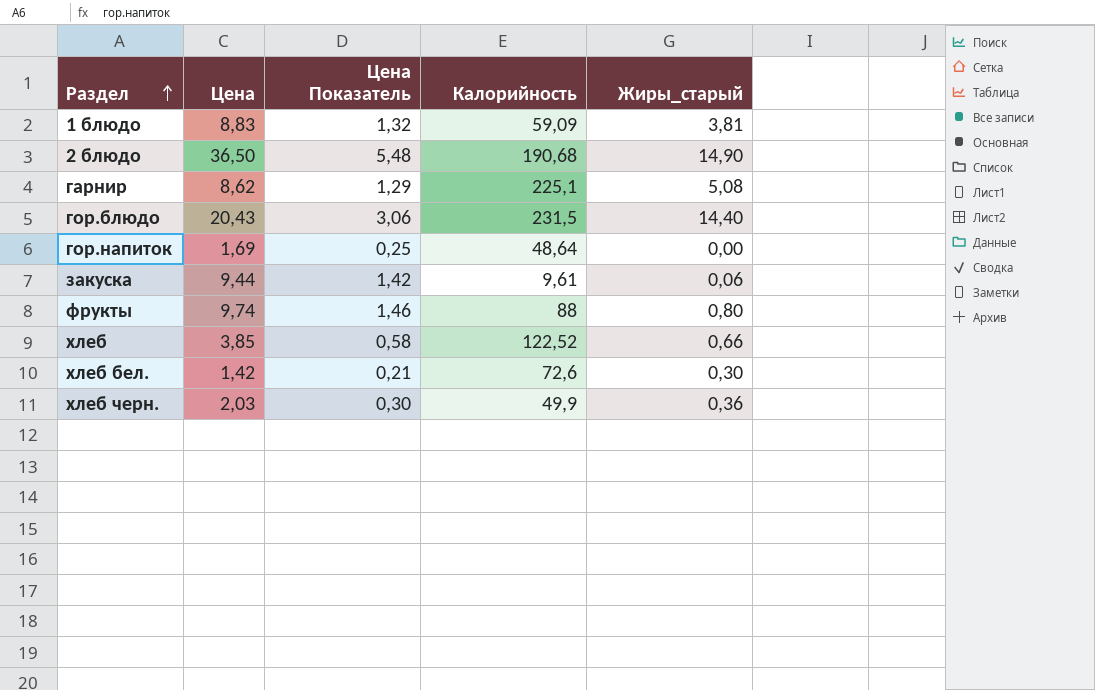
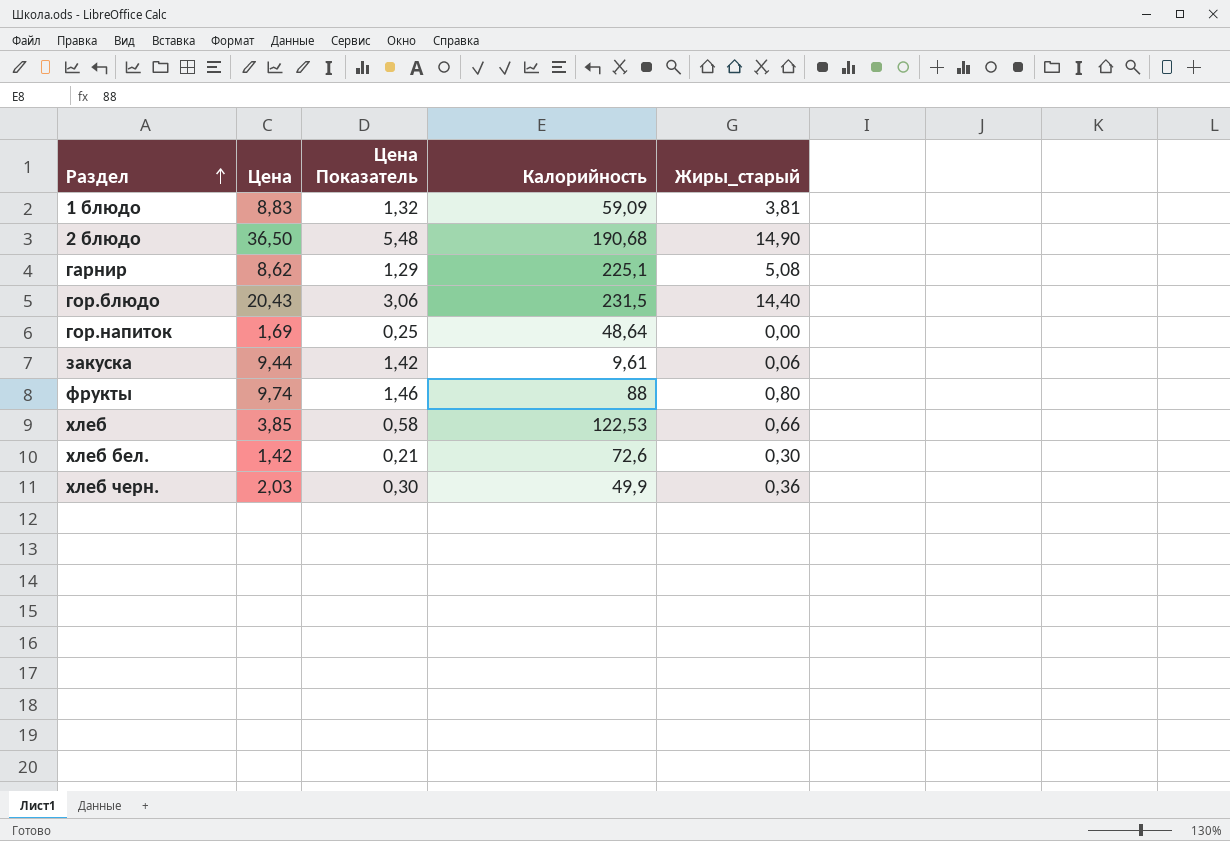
хлеб | Калорийность: 122,52 -> 122,53

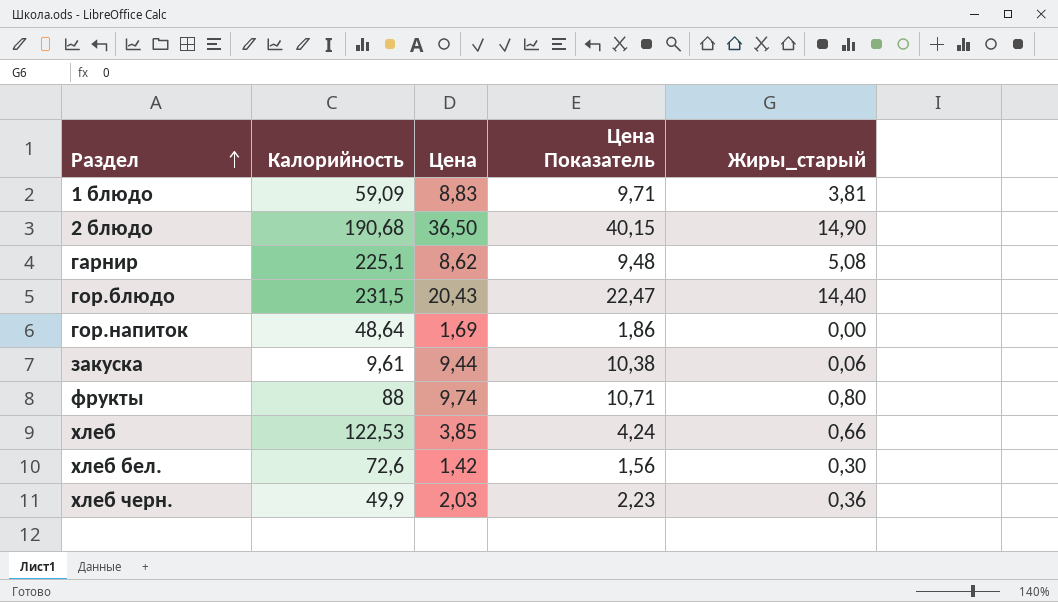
column Калорийность | position: 4 -> 2
column Цена Показатель | formula: [Цена] * 0,15 -> [Цена] * 1,1

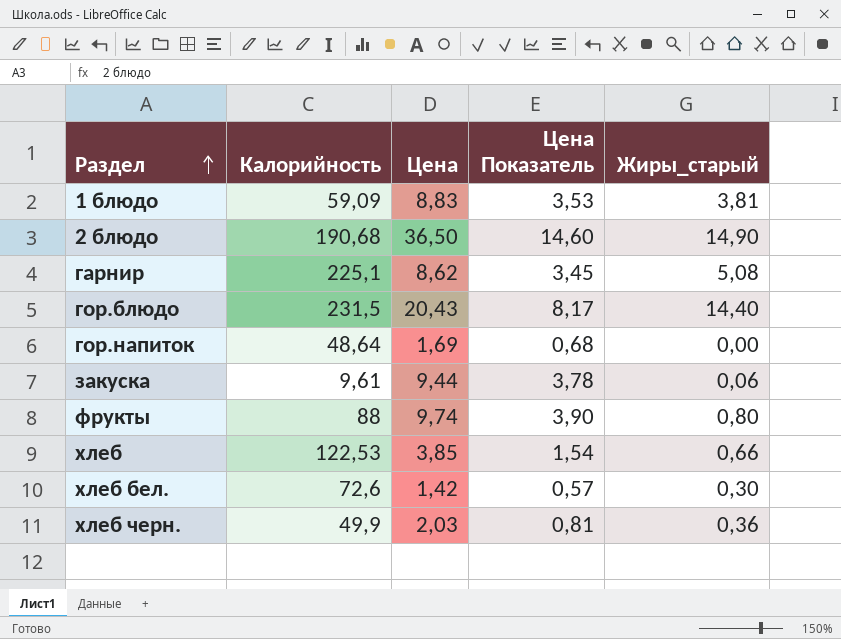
column Цена Показатель | formula: [Цена] * 1,1 -> [Цена] * 0,4

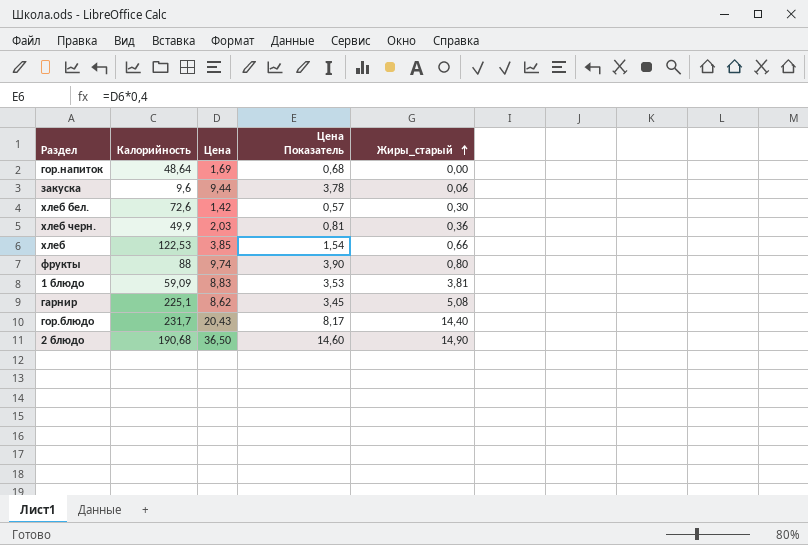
row order: Раздел ascending -> Жиры_старый ascending
закуска | Калорийность: 9,61 -> 9,6
гор.блюдо | Калорийность: 231,5 -> 231,7

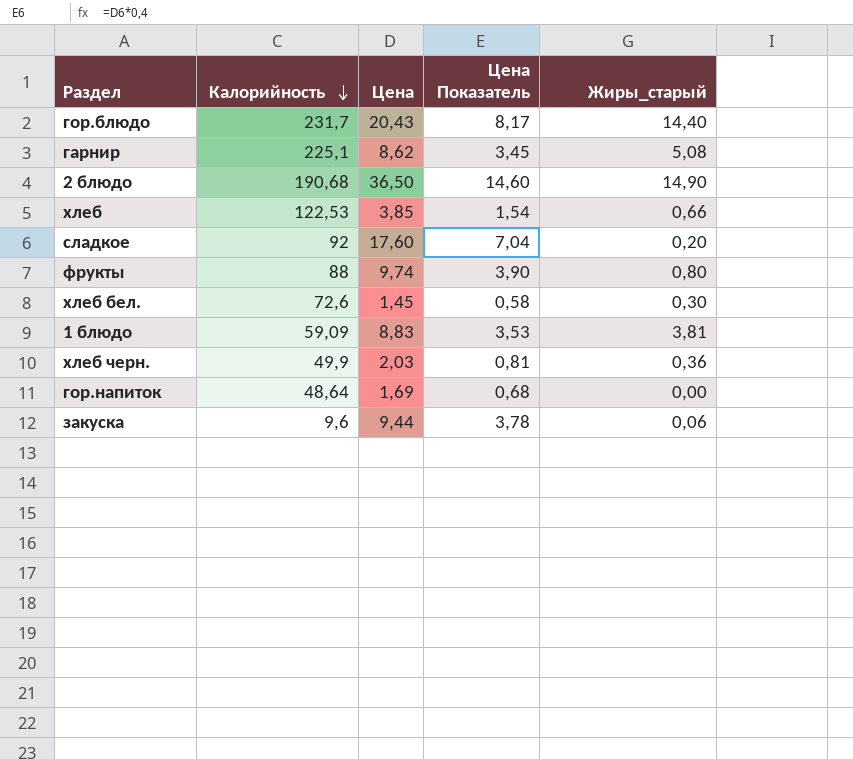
row order: Жиры_старый ascending -> Калорийность descending
row сладкое: none -> 92 | 17,60 | 7,04 | 0,20
хлеб бел. | Цена: 1,42 -> 1,45
хлеб бел. | Цена Показатель: 0,57 -> 0,58

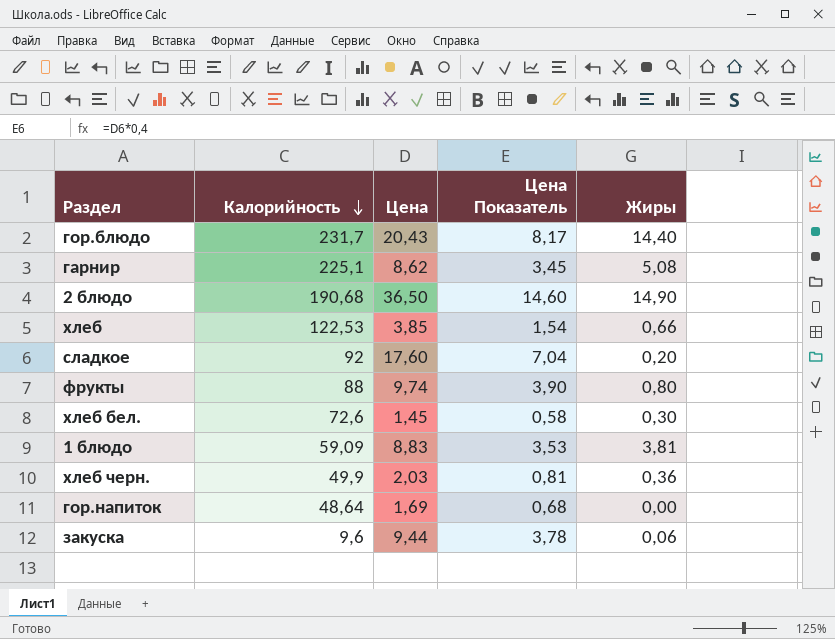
column name: Жиры_старый -> Жиры

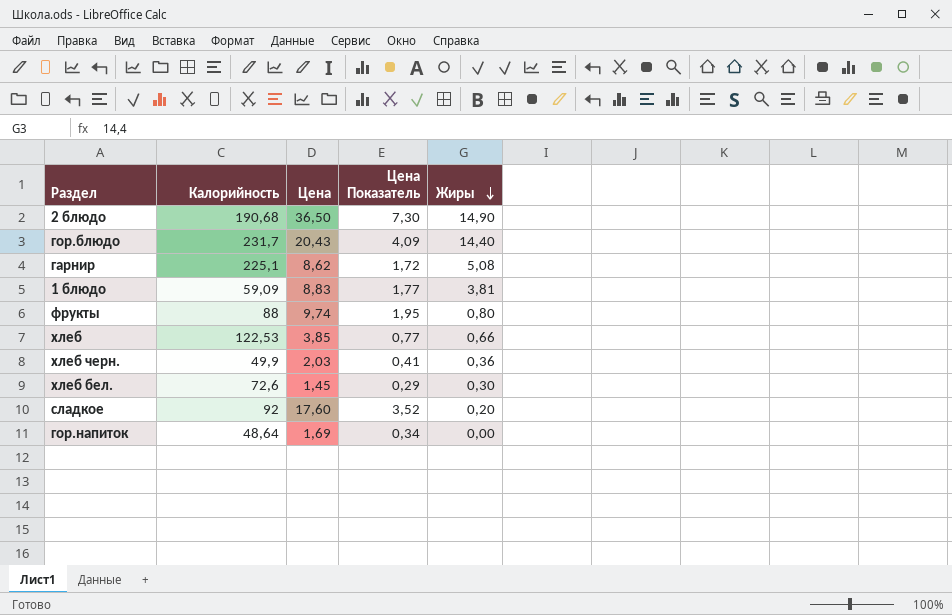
row order: Калорийность descending -> Жиры descending
column Цена Показатель | formula: [Цена] * 0,4 -> [Цена] * 0,2
row закуска: 9,6 | 9,44 | 3,78 | 0,06 -> none

